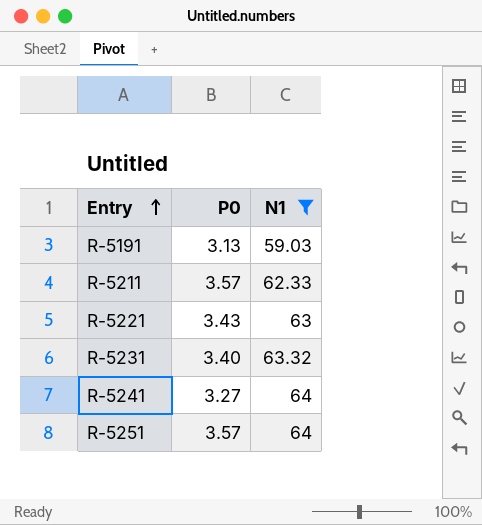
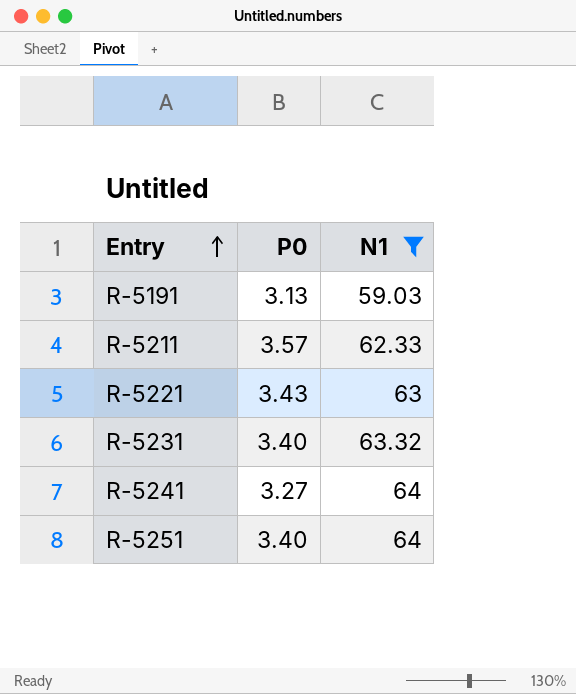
R-5251 | P0: 3.57 -> 3.40

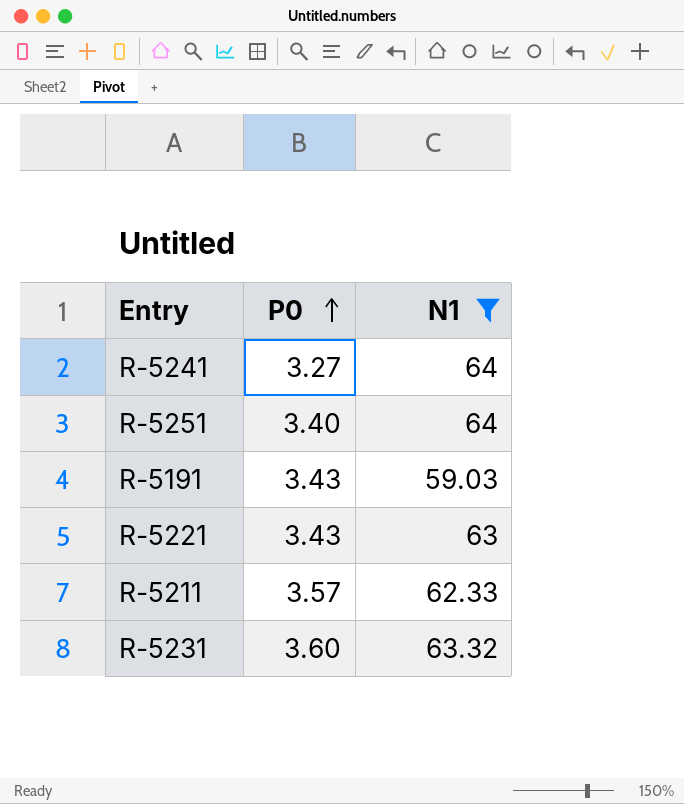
row order: Entry ascending -> P0 ascending
R-5191 | P0: 3.13 -> 3.43
R-5231 | P0: 3.40 -> 3.60

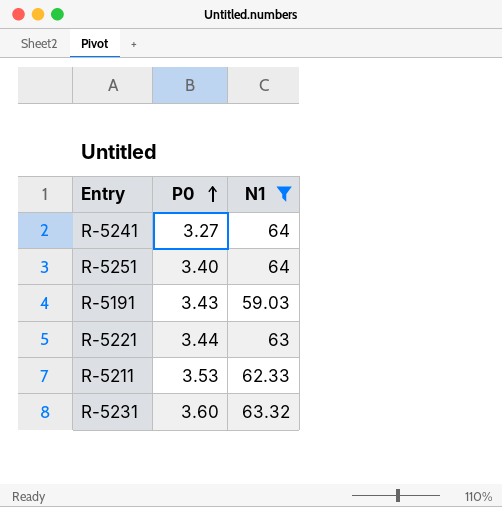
R-5221 | P0: 3.43 -> 3.44
R-5211 | P0: 3.57 -> 3.53

